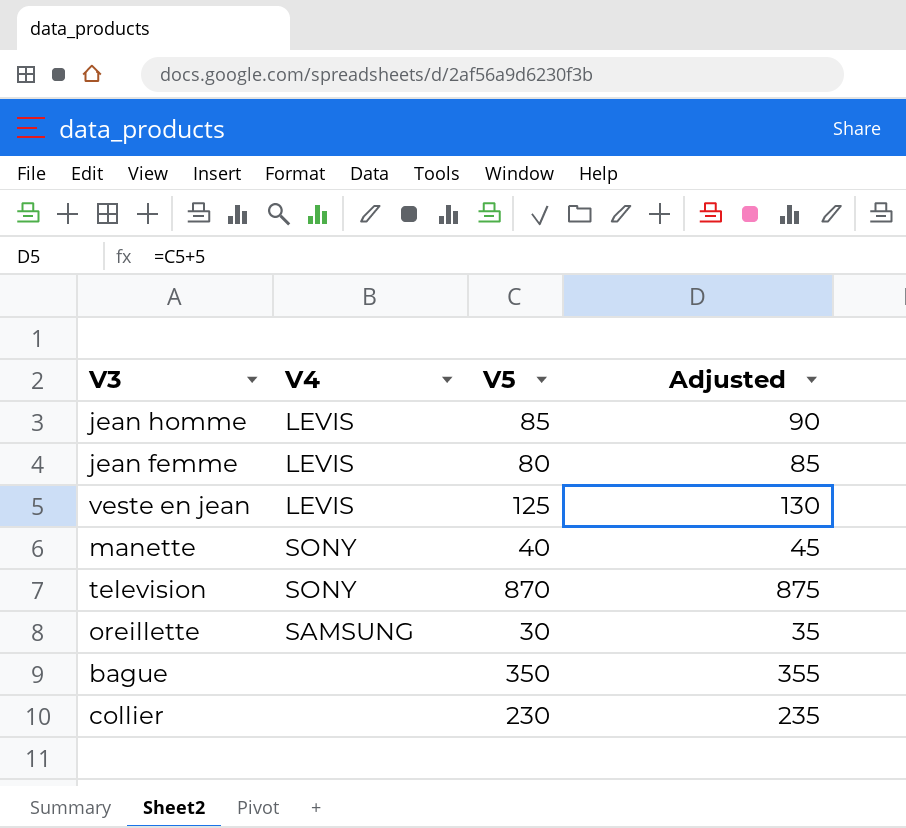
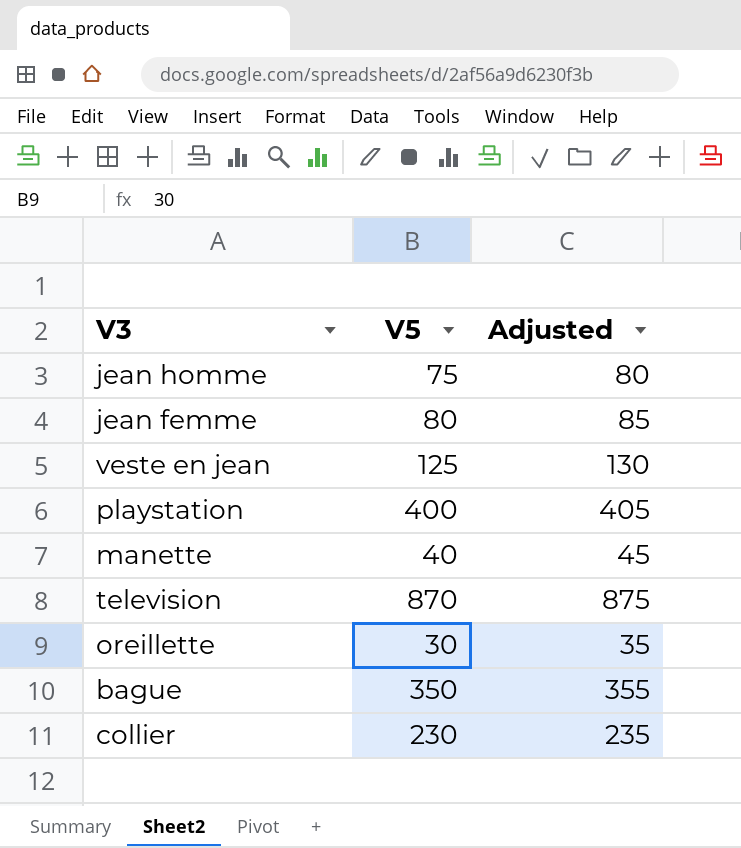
column V4 | position: 2 -> none
jean homme | V5: 85 -> 75
jean homme | Adjusted: 90 -> 80
row playstation: none -> 400 | 405

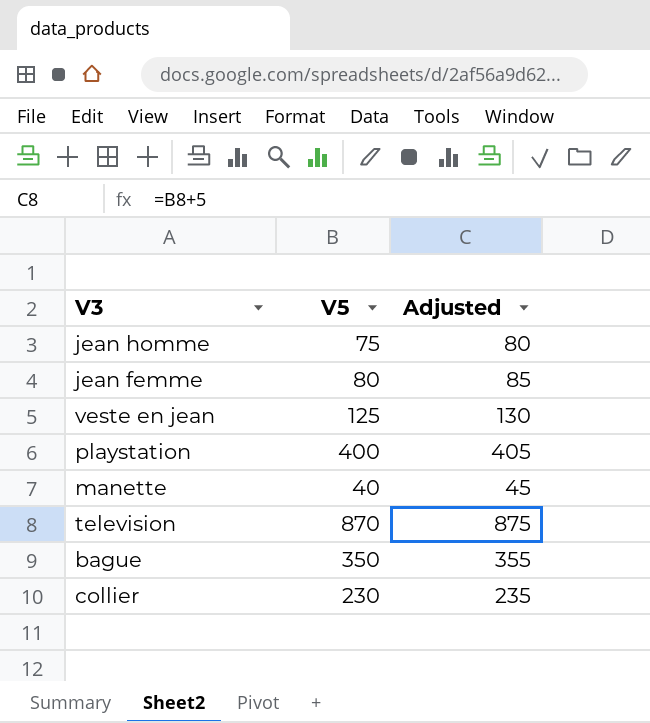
row oreillette: 30 | 35 -> none

